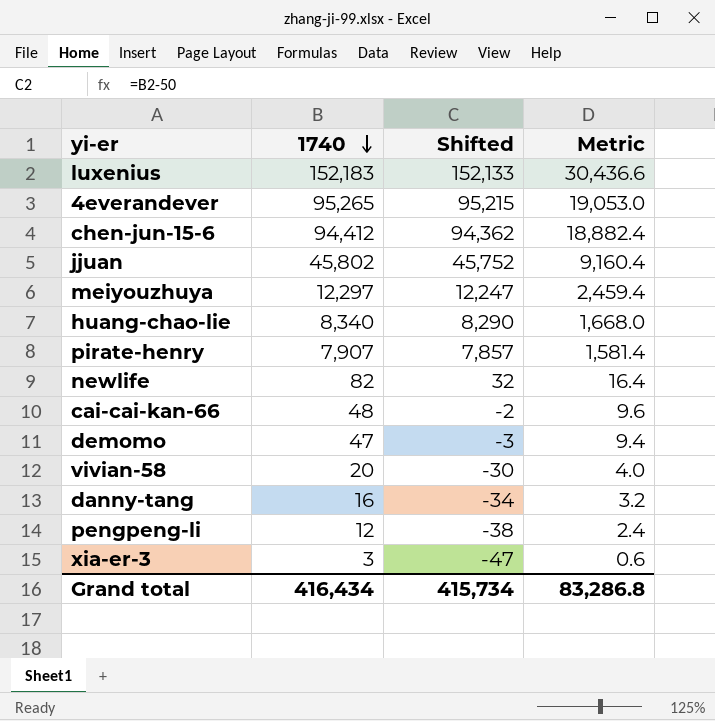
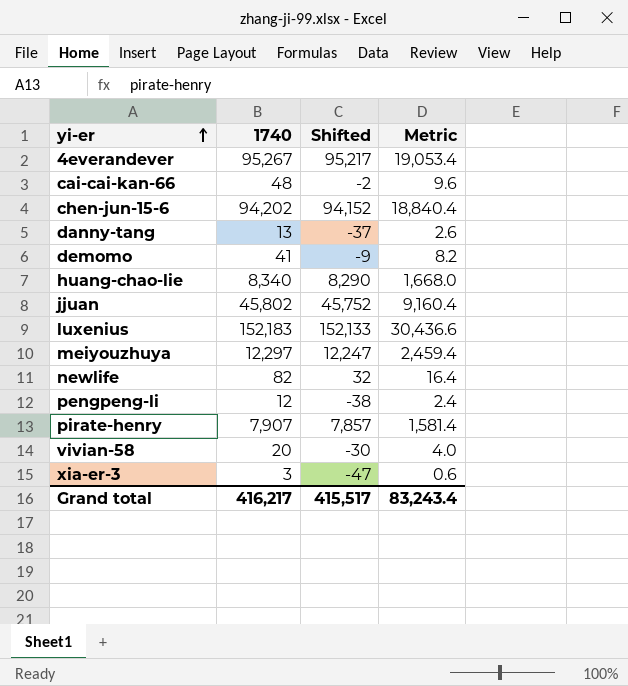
row order: 1740 descending -> yi-er ascending
4everandever | 1740: 95,265 -> 95,267
4everandever | Shifted: 95,215 -> 95,217
4everandever | Metric: 19,053.0 -> 19,053.4
chen-jun-15-6 | 1740: 94,412 -> 94,202
chen-jun-15-6 | Shifted: 94,362 -> 94,152
chen-jun-15-6 | Metric: 18,882.4 -> 18,840.4
danny-tang | 1740: 16 -> 13
danny-tang | Shifted: -34 -> -37
danny-tang | Metric: 3.2 -> 2.6
demomo | 1740: 47 -> 41
demomo | Shifted: -3 -> -9
demomo | Metric: 9.4 -> 8.2
Grand total | 1740: 416,434 -> 416,217
Grand total | Shifted: 415,734 -> 415,517
Grand total | Metric: 83,286.8 -> 83,243.4

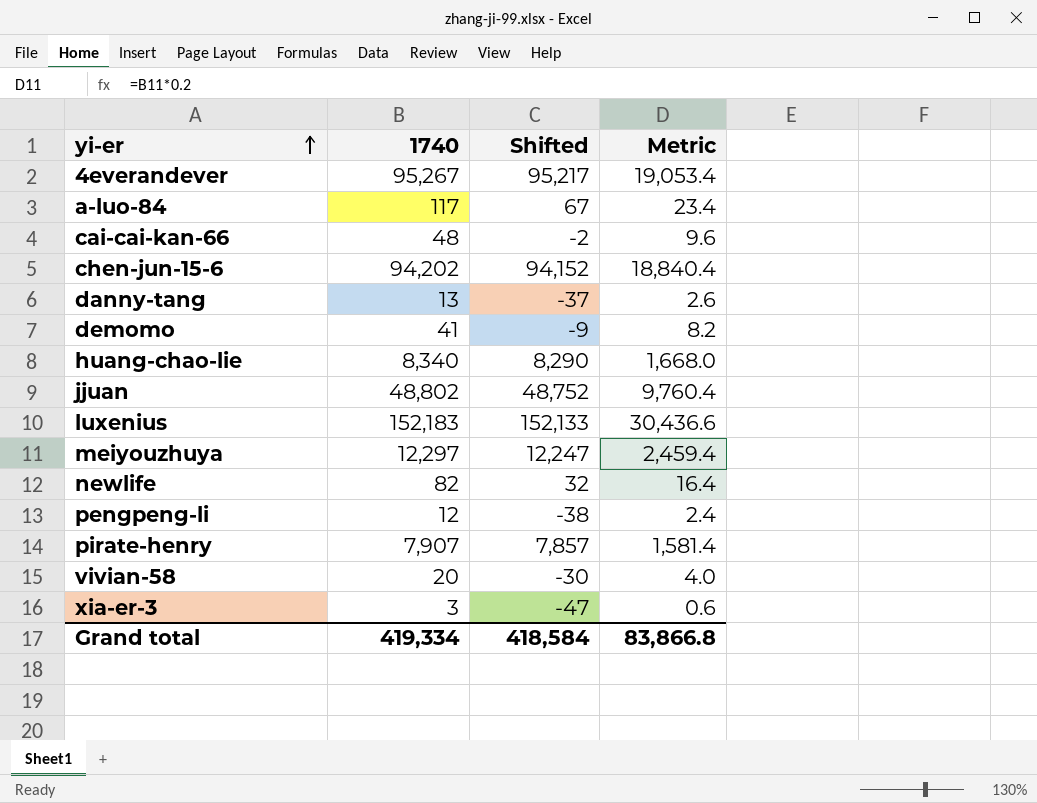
row a-luo-84: none -> 117 | 67 | 23.4
jjuan | 1740: 45,802 -> 48,802
jjuan | Shifted: 45,752 -> 48,752
jjuan | Metric: 9,160.4 -> 9,760.4
Grand total | 1740: 416,217 -> 419,334
Grand total | Shifted: 415,517 -> 418,584
Grand total | Metric: 83,243.4 -> 83,866.8

